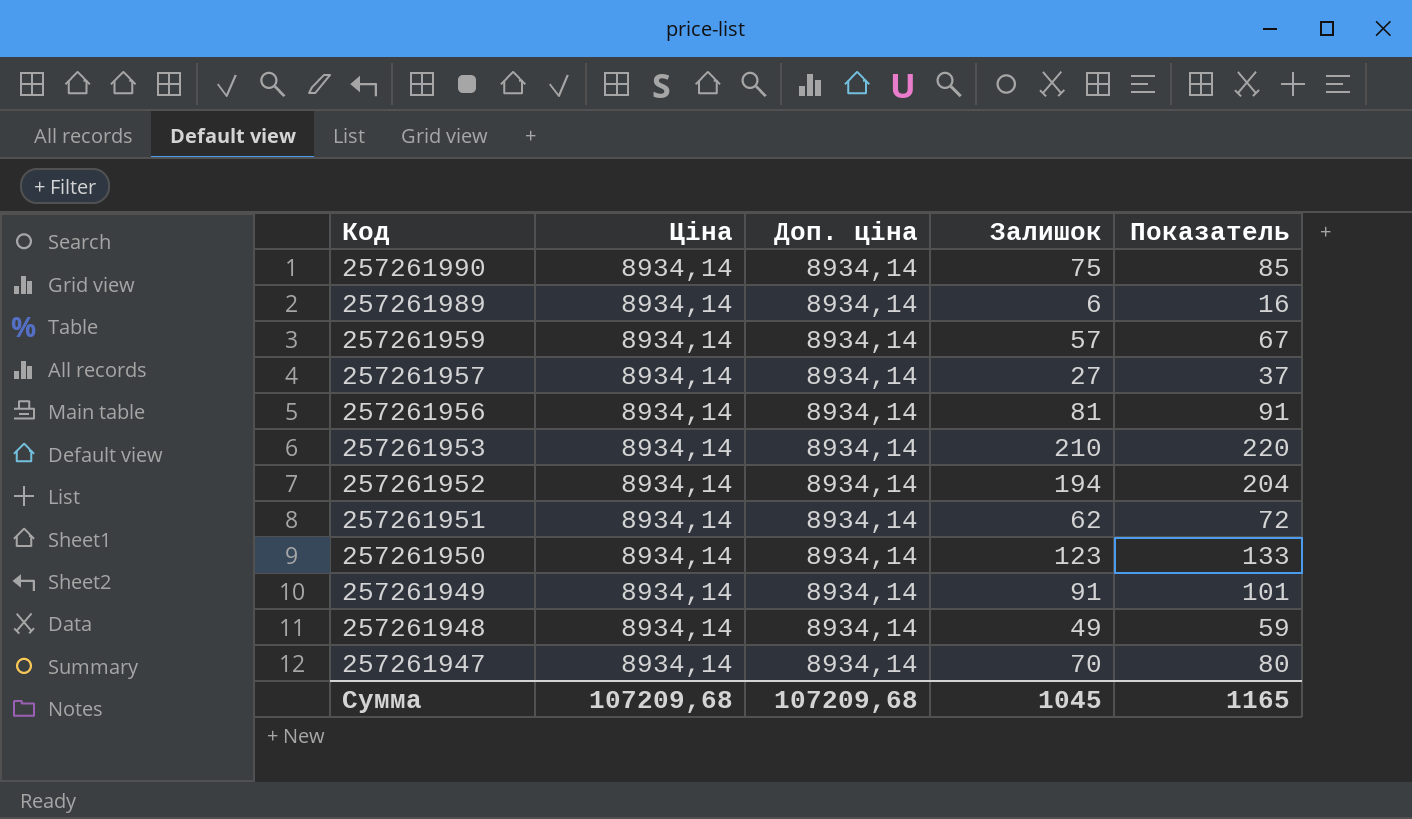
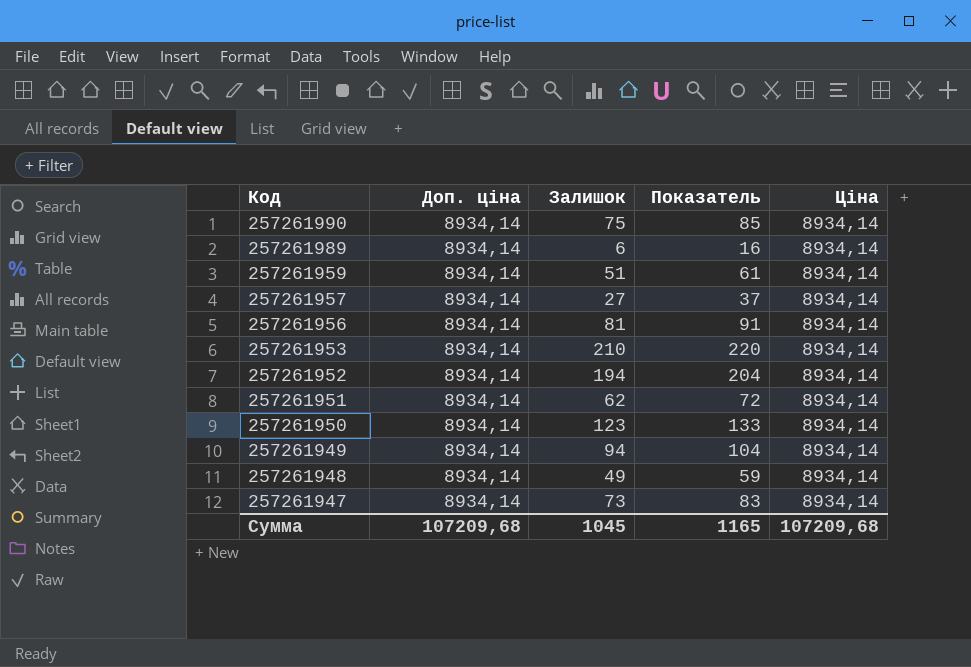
column Ціна | position: 2 -> 5
257261959 | Залишок: 57 -> 51
257261959 | Показатель: 67 -> 61
257261949 | Залишок: 91 -> 94
257261949 | Показатель: 101 -> 104
257261947 | Залишок: 70 -> 73
257261947 | Показатель: 80 -> 83

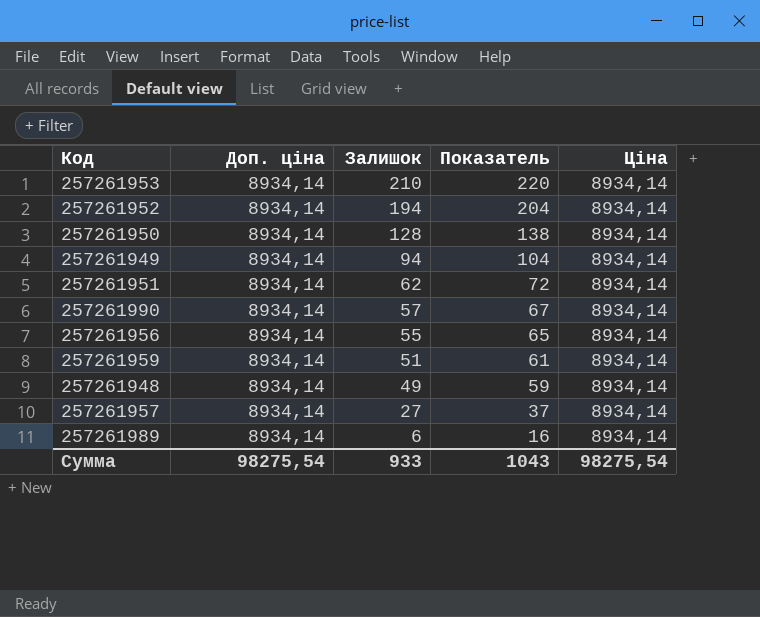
row order: Код descending -> Залишок descending
row 257261947: 8934,14 | 73 | 83 | 8934,14 -> none
257261950 | Залишок: 123 -> 128
257261950 | Показатель: 133 -> 138
257261990 | Залишок: 75 -> 57
257261990 | Показатель: 85 -> 67
257261956 | Залишок: 81 -> 55
257261956 | Показатель: 91 -> 65
Сумма | Доп. ціна: 107209,68 -> 98275,54
Сумма | Залишок: 1045 -> 933
Сумма | Показатель: 1165 -> 1043
Сумма | Ціна: 107209,68 -> 98275,54

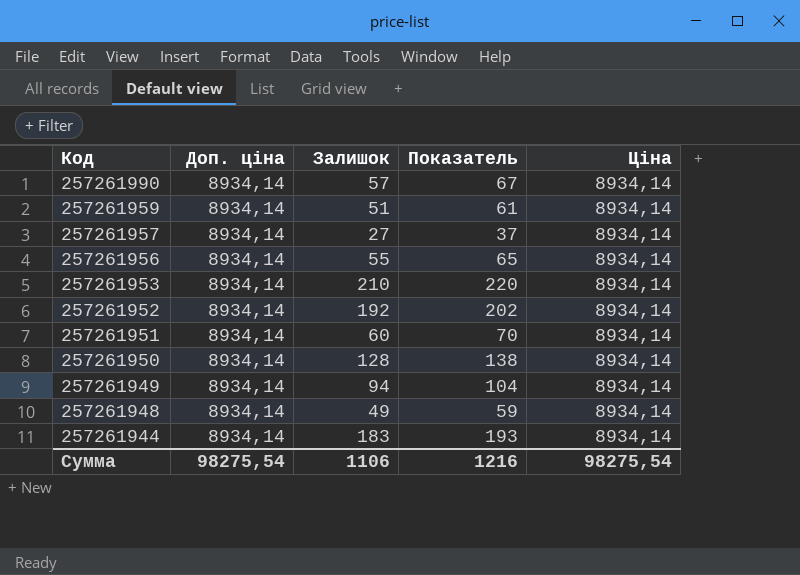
row order: Залишок descending -> Код descending
row 257261989: 8934,14 | 6 | 16 | 8934,14 -> none
257261952 | Залишок: 194 -> 192
257261952 | Показатель: 204 -> 202
257261951 | Залишок: 62 -> 60
257261951 | Показатель: 72 -> 70
row 257261944: none -> 8934,14 | 183 | 193 | 8934,14
Сумма | Залишок: 933 -> 1106
Сумма | Показатель: 1043 -> 1216

